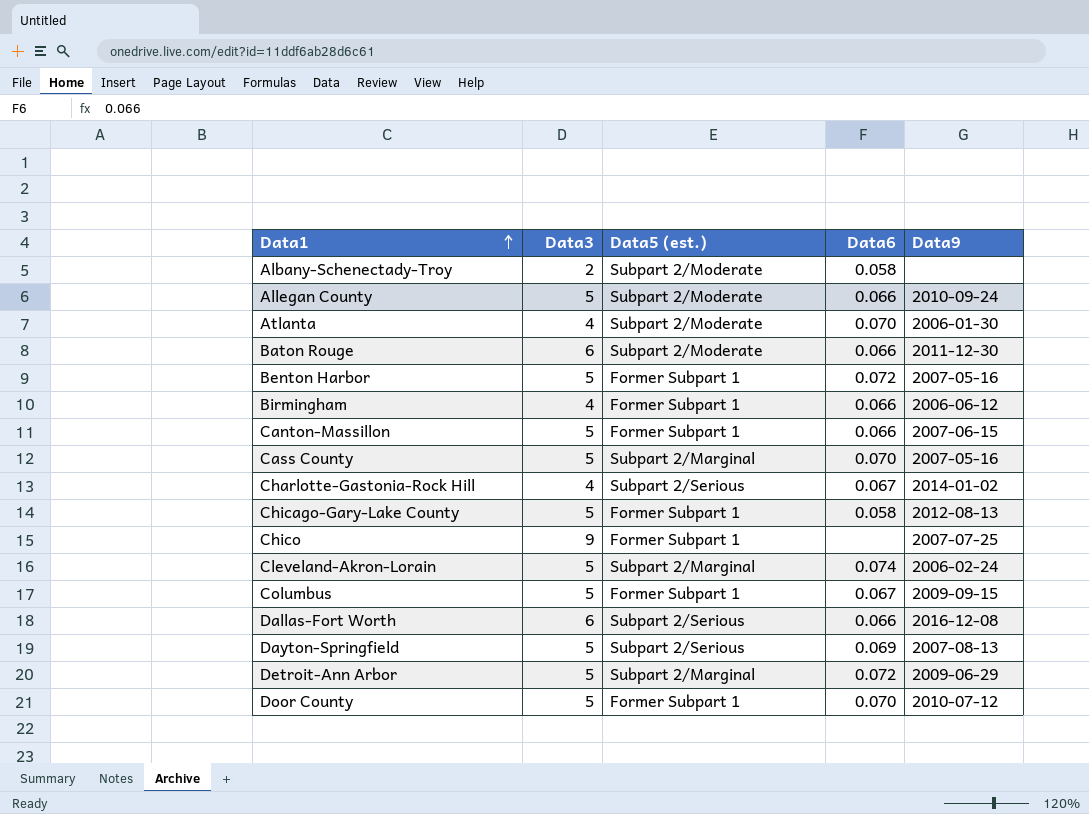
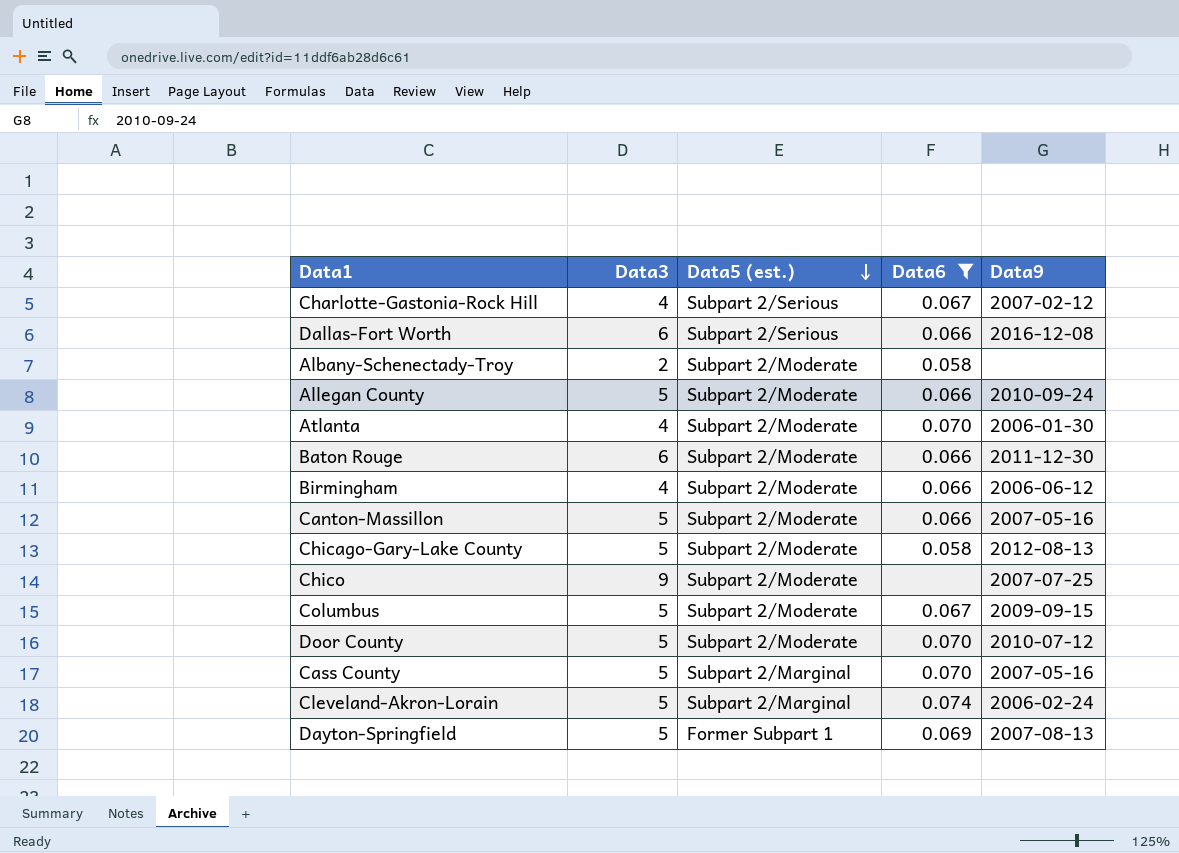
filter: none -> Data6 != 0.072
row order: Data1 ascending -> Data5 (est.) descending
Charlotte-Gastonia-Rock Hill | Data9: 2014-01-02 -> 2007-02-12
Birmingham | Data5 (est.): Former Subpart 1 -> Subpart 2/Moderate
Canton-Massillon | Data5 (est.): Former Subpart 1 -> Subpart 2/Moderate
Canton-Massillon | Data9: 2007-06-15 -> 2007-05-16
Chicago-Gary-Lake County | Data5 (est.): Former Subpart 1 -> Subpart 2/Moderate
Chico | Data5 (est.): Former Subpart 1 -> Subpart 2/Moderate
Columbus | Data5 (est.): Former Subpart 1 -> Subpart 2/Moderate
Door County | Data5 (est.): Former Subpart 1 -> Subpart 2/Moderate
Dayton-Springfield | Data5 (est.): Subpart 2/Serious -> Former Subpart 1

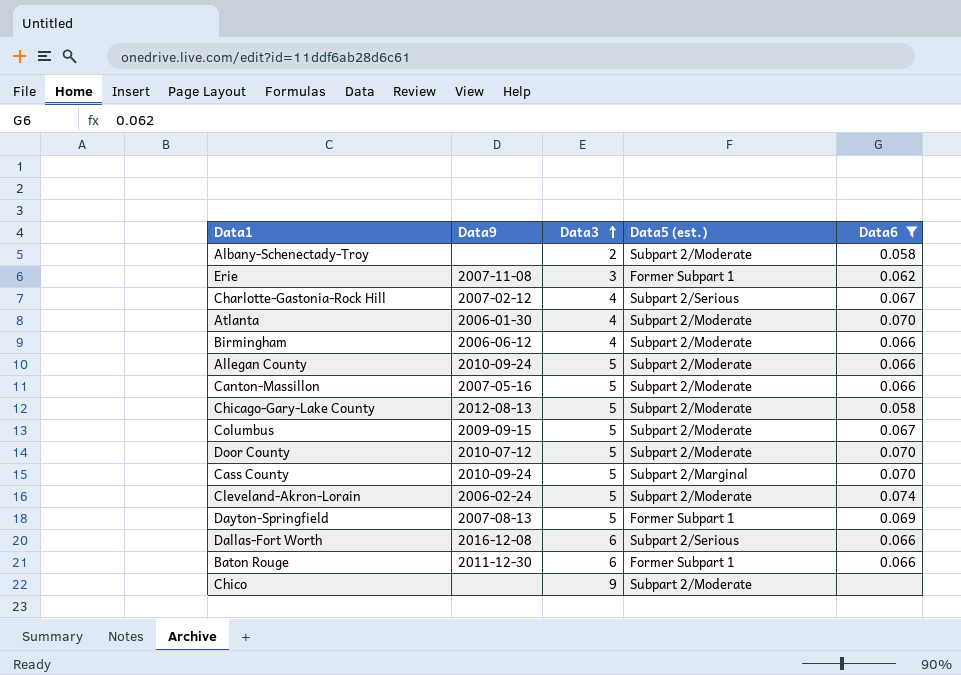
row order: Data5 (est.) descending -> Data3 ascending
column Data9 | position: 5 -> 2
row Erie: none -> 2007-11-08 | 3 | Former Subpart 1 | 0.062
Cass County | Data9: 2007-05-16 -> 2010-09-24
Cleveland-Akron-Lorain | Data5 (est.): Subpart 2/Marginal -> Subpart 2/Moderate
Baton Rouge | Data5 (est.): Subpart 2/Moderate -> Former Subpart 1
Chico | Data9: 2007-07-25 -> none

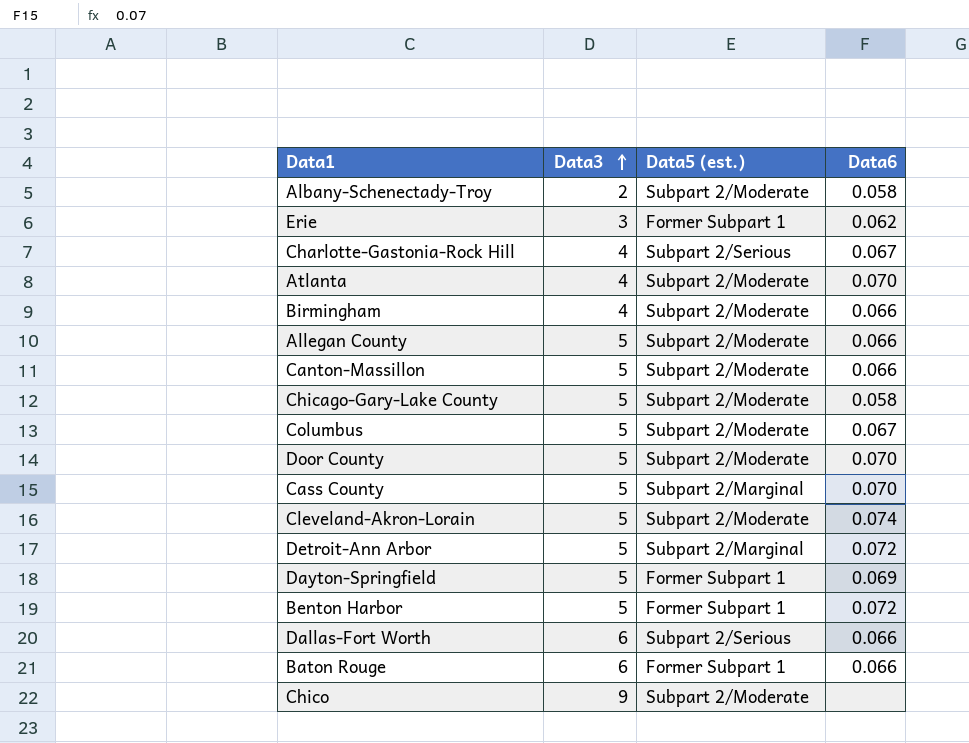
filter: Data6 != 0.072 -> none
column Data9 | position: 2 -> none

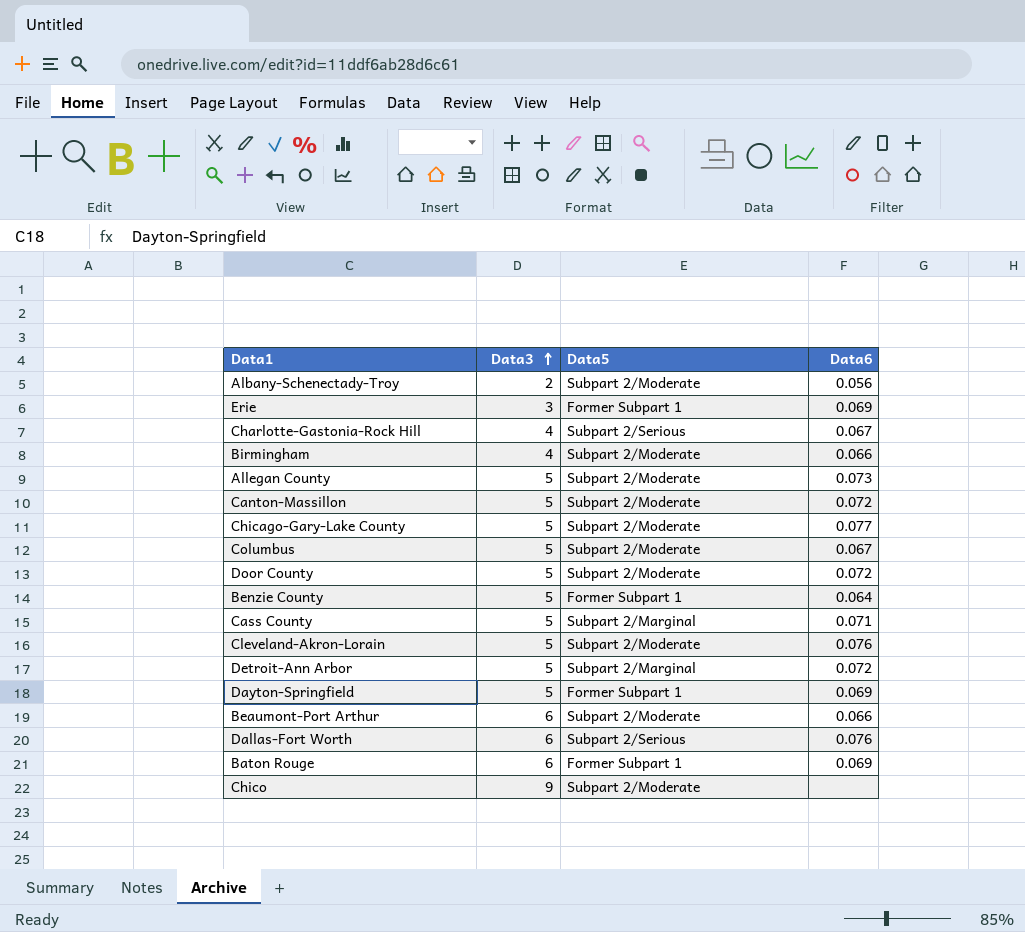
column name: Data5 (est.) -> Data5
row Atlanta: 4 | Subpart 2/Moderate | 0.070 -> none
row Benton Harbor: 5 | Former Subpart 1 | 0.072 -> none
Albany-Schenectady-Troy | Data6: 0.058 -> 0.056
Erie | Data6: 0.062 -> 0.069
Allegan County | Data6: 0.066 -> 0.073
Canton-Massillon | Data6: 0.066 -> 0.072
Chicago-Gary-Lake County | Data6: 0.058 -> 0.077
Door County | Data6: 0.070 -> 0.072
row Benzie County: none -> 5 | Former Subpart 1 | 0.064
Cass County | Data6: 0.070 -> 0.071
Cleveland-Akron-Lorain | Data6: 0.074 -> 0.076
row Beaumont-Port Arthur: none -> 6 | Subpart 2/Moderate | 0.066
Dallas-Fort Worth | Data6: 0.066 -> 0.076
Baton Rouge | Data6: 0.066 -> 0.069

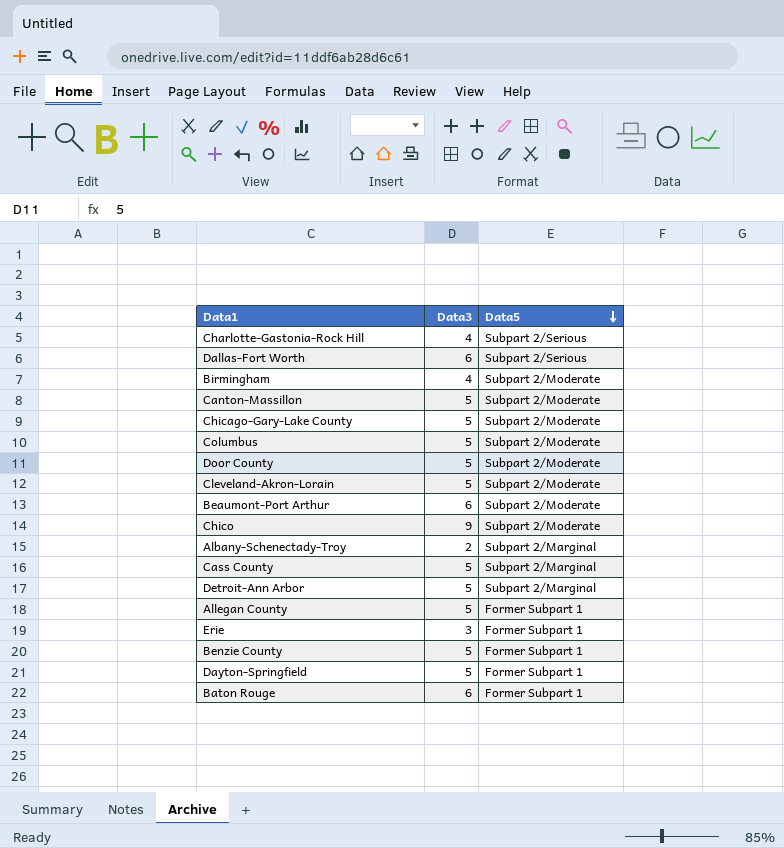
row order: Data3 ascending -> Data5 descending
column Data6 | position: 4 -> none
Albany-Schenectady-Troy | Data5: Subpart 2/Moderate -> Subpart 2/Marginal
Allegan County | Data5: Subpart 2/Moderate -> Former Subpart 1

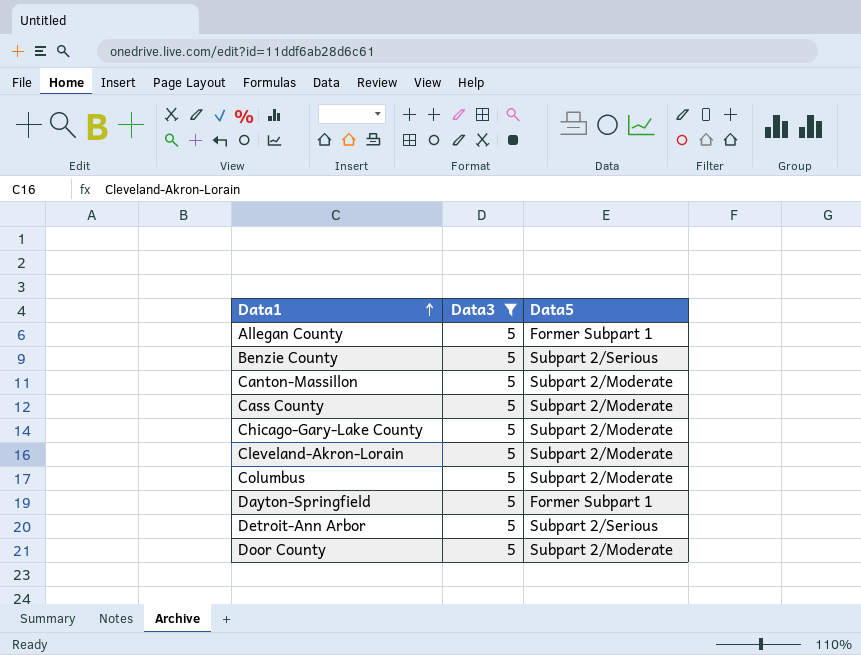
filter: none -> Data3 = 5
row order: Data5 descending -> Data1 ascending
Benzie County | Data5: Former Subpart 1 -> Subpart 2/Serious
Cass County | Data5: Subpart 2/Marginal -> Subpart 2/Moderate
Detroit-Ann Arbor | Data5: Subpart 2/Marginal -> Subpart 2/Serious

